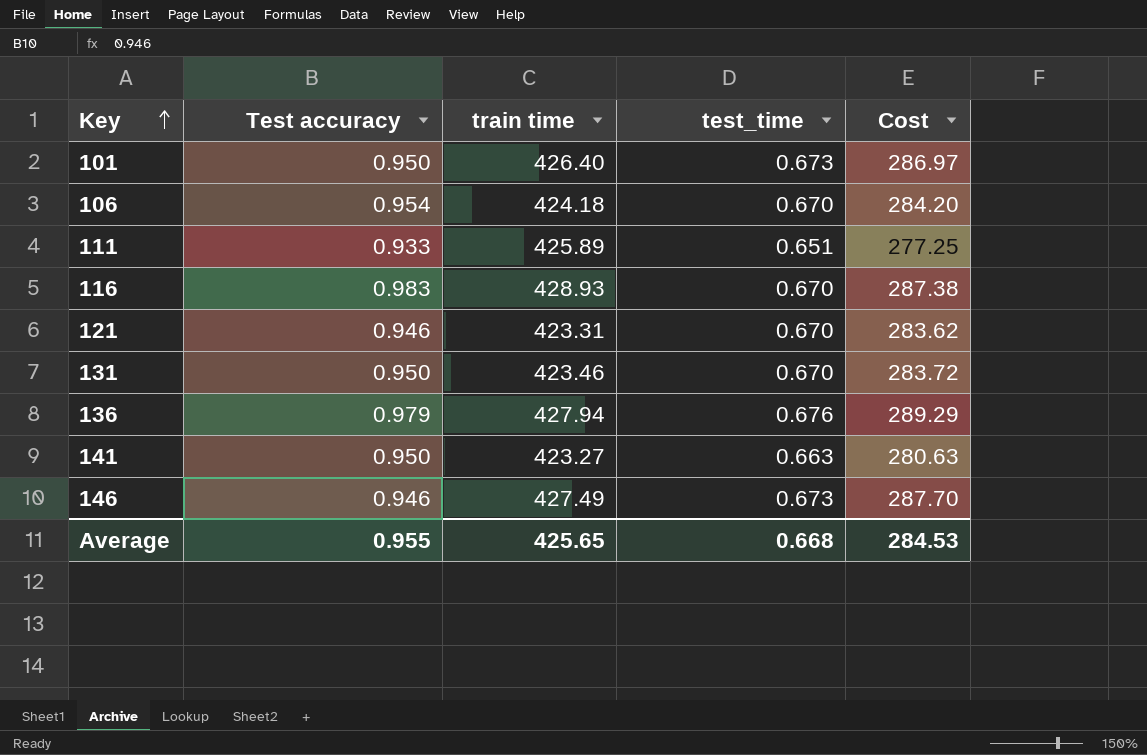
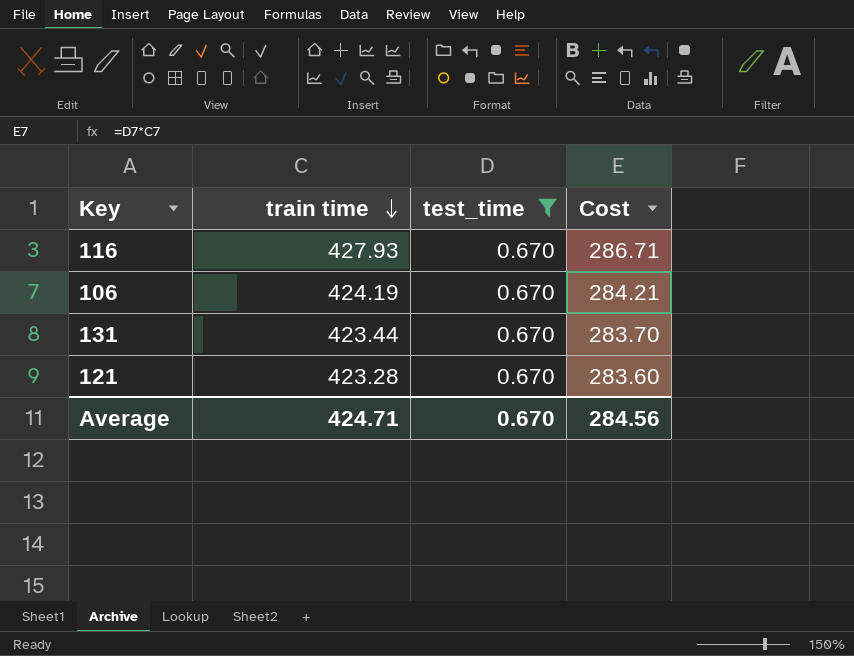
filter: none -> test_time = 0.670
row order: Key ascending -> train time descending
column Test accuracy | position: 2 -> none
116 | train time: 428.93 -> 427.93
116 | Cost: 287.38 -> 286.71
106 | train time: 424.18 -> 424.19
106 | Cost: 284.20 -> 284.21
131 | train time: 423.46 -> 423.44
131 | Cost: 283.72 -> 283.70
121 | train time: 423.31 -> 423.28
121 | Cost: 283.62 -> 283.60
Average | train time: 425.65 -> 424.71
Average | test_time: 0.668 -> 0.670
Average | Cost: 284.53 -> 284.56

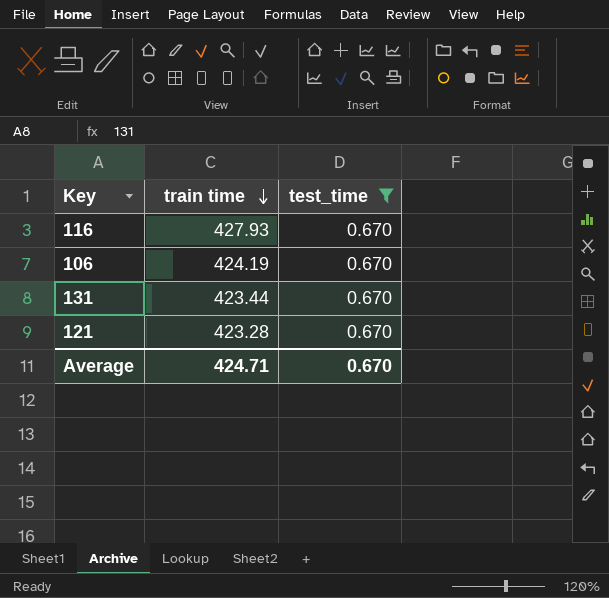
column Cost | formula: [train time] * [test_time] -> none

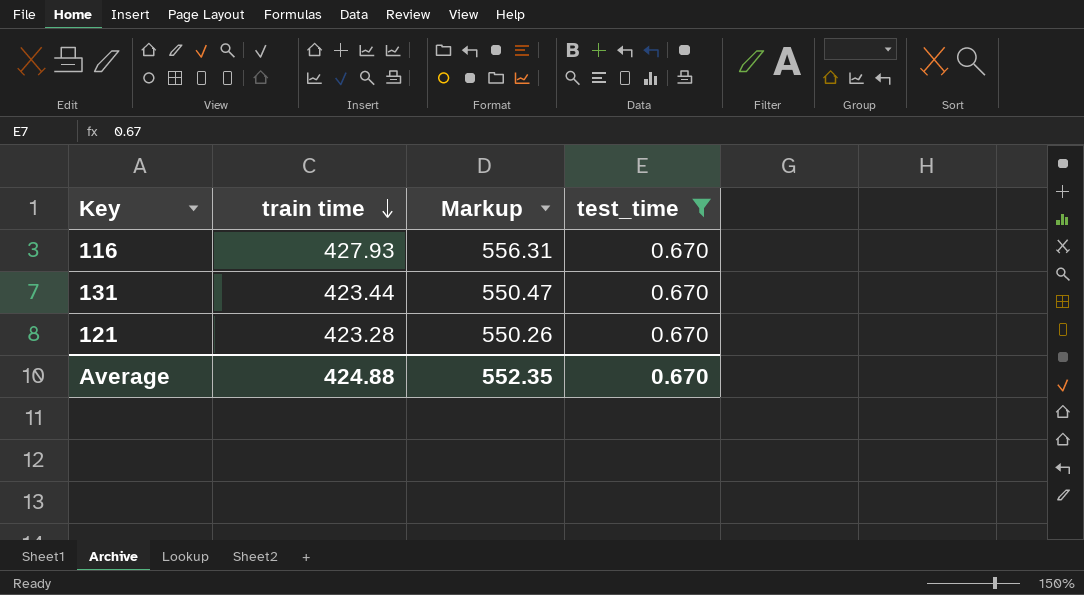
column Markup | formula: none -> [train time] * 1.3
row 106: 424.19 | 0.670 -> none
Average | train time: 424.71 -> 424.88

